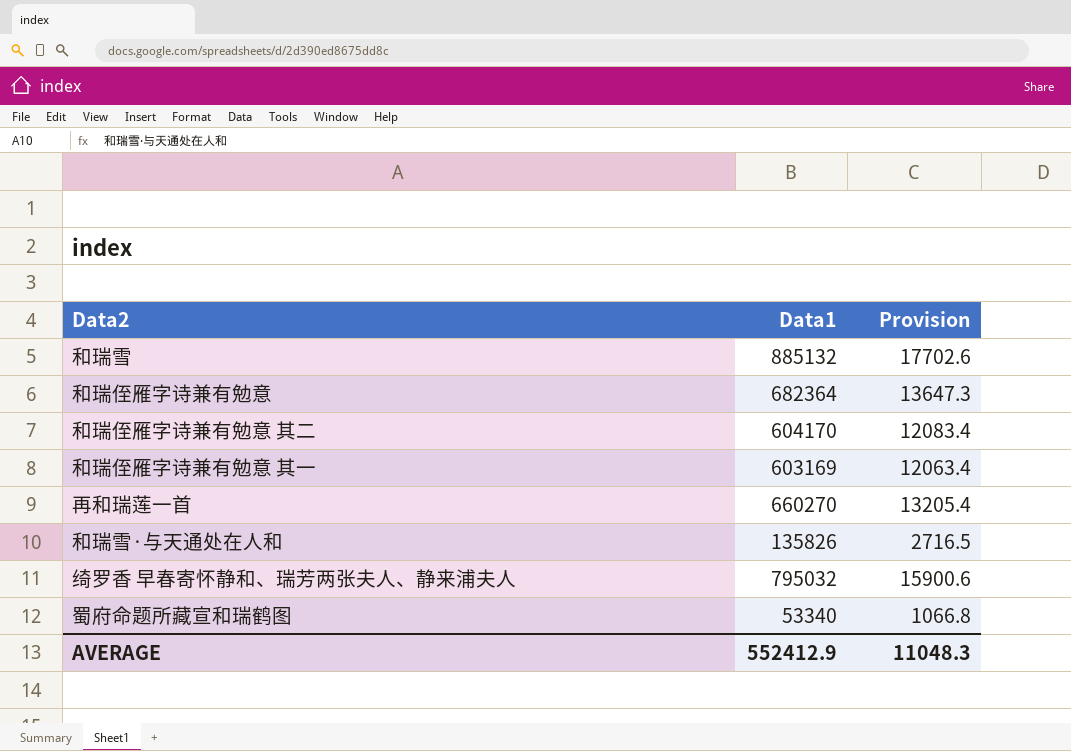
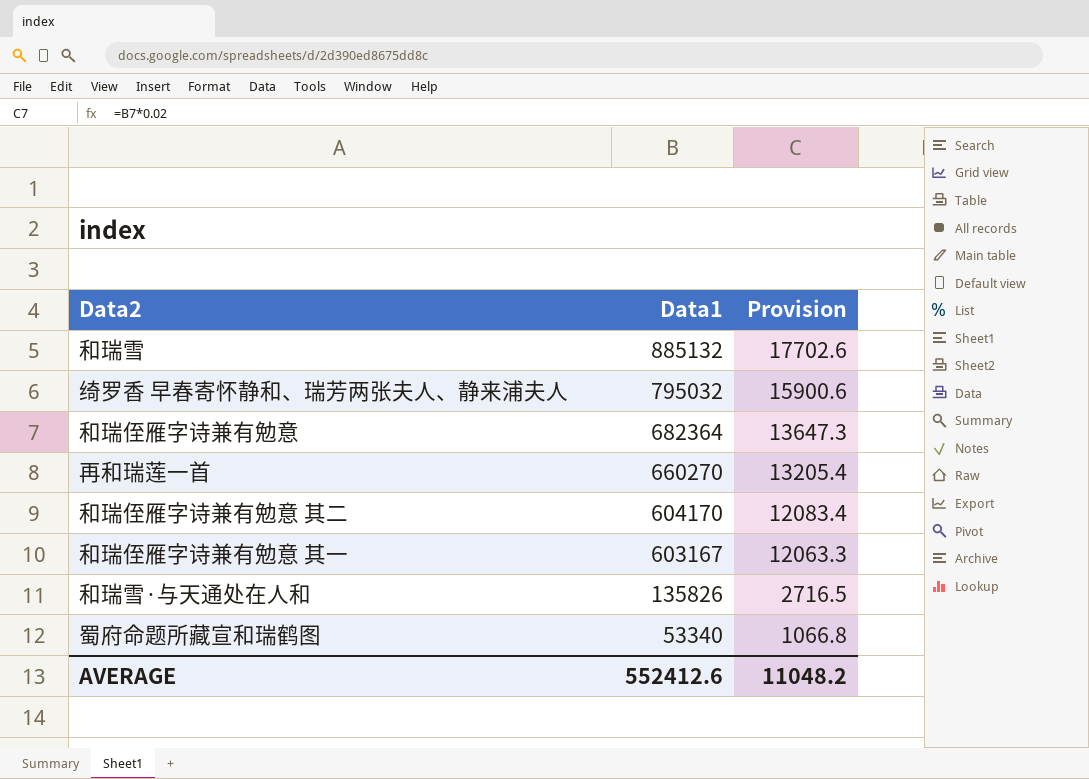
row order: none -> Data1 descending
和瑞侄雁字诗兼有勉意 其一 | Data1: 603169 -> 603167
和瑞侄雁字诗兼有勉意 其一 | Provision: 12063.4 -> 12063.3
AVERAGE | Data1: 552412.9 -> 552412.6
AVERAGE | Provision: 11048.3 -> 11048.2

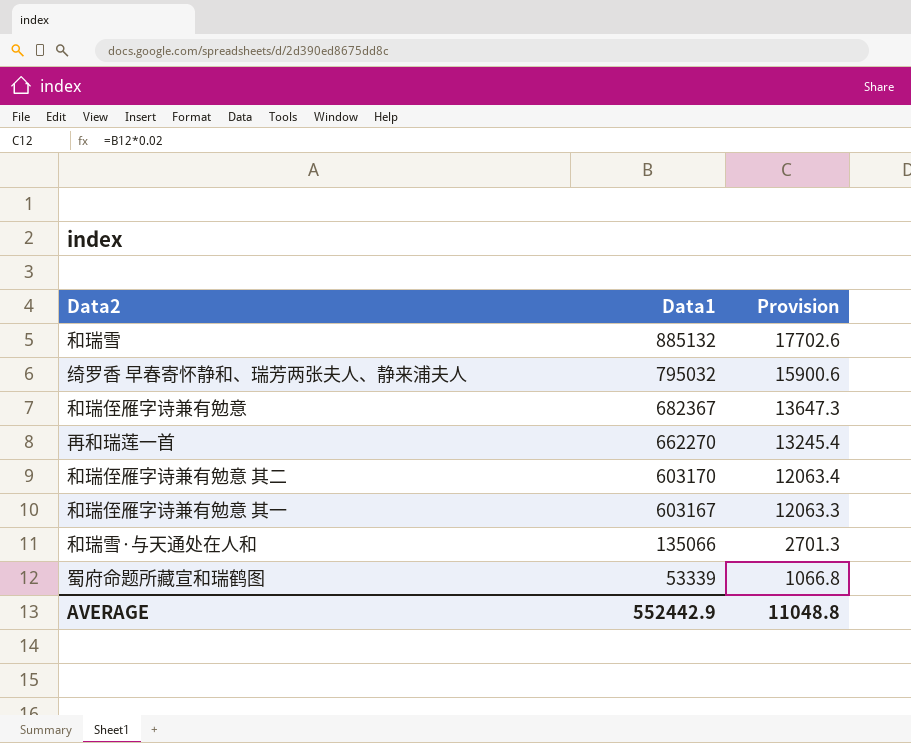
和瑞侄雁字诗兼有勉意 | Data1: 682364 -> 682367
再和瑞莲一首 | Data1: 660270 -> 662270
再和瑞莲一首 | Provision: 13205.4 -> 13245.4
和瑞侄雁字诗兼有勉意 其二 | Data1: 604170 -> 603170
和瑞侄雁字诗兼有勉意 其二 | Provision: 12083.4 -> 12063.4
和瑞雪·与天通处在人和 | Data1: 135826 -> 135066
和瑞雪·与天通处在人和 | Provision: 2716.5 -> 2701.3
蜀府命题所藏宣和瑞鹤图 | Data1: 53340 -> 53339
AVERAGE | Data1: 552412.6 -> 552442.9
AVERAGE | Provision: 11048.2 -> 11048.8

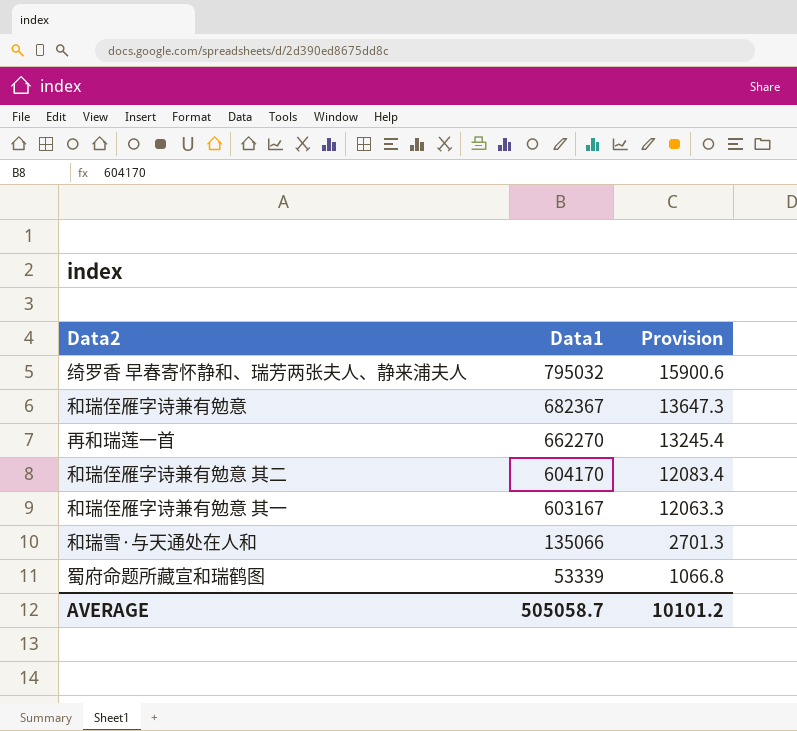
row 和瑞雪: 885132 | 17702.6 -> none
和瑞侄雁字诗兼有勉意 其二 | Data1: 603170 -> 604170
和瑞侄雁字诗兼有勉意 其二 | Provision: 12063.4 -> 12083.4
AVERAGE | Data1: 552442.9 -> 505058.7
AVERAGE | Provision: 11048.8 -> 10101.2

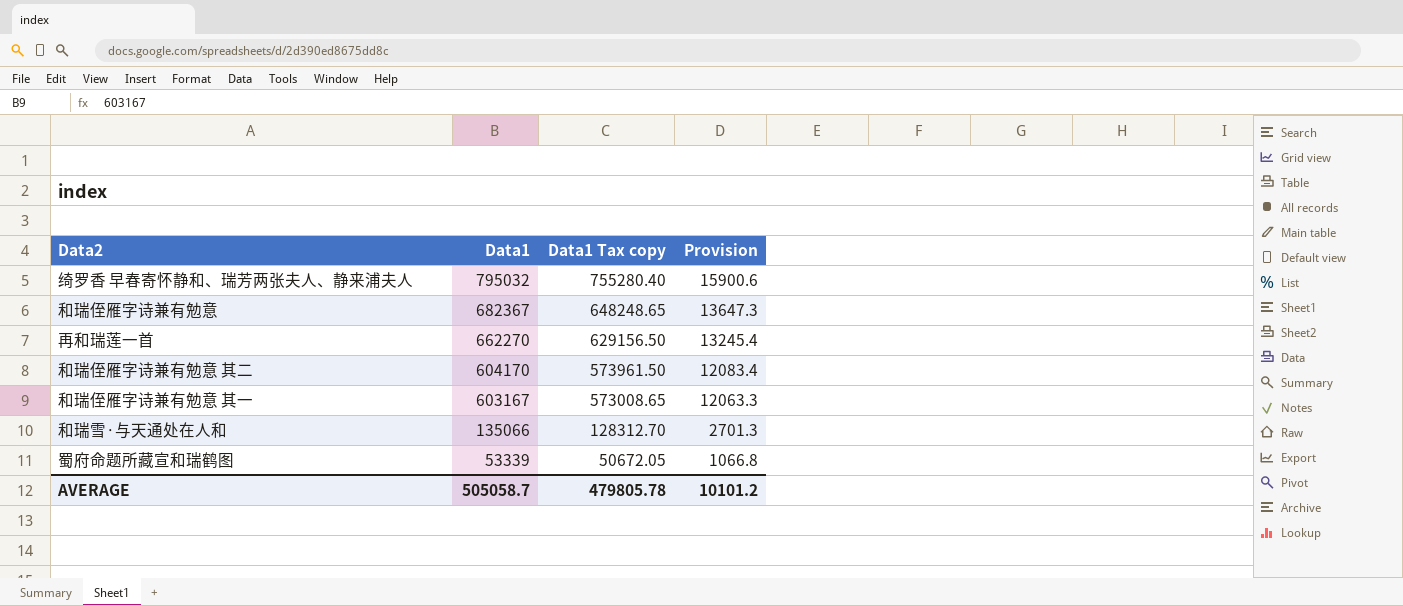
column Data1 Tax copy | formula: none -> [Data1] * 0.95

